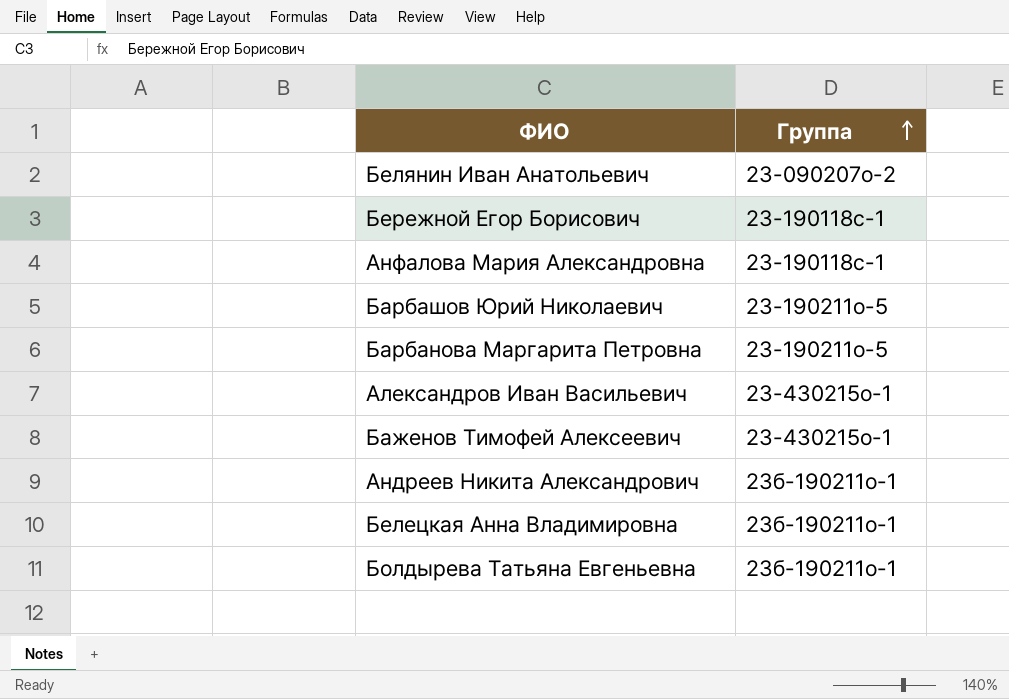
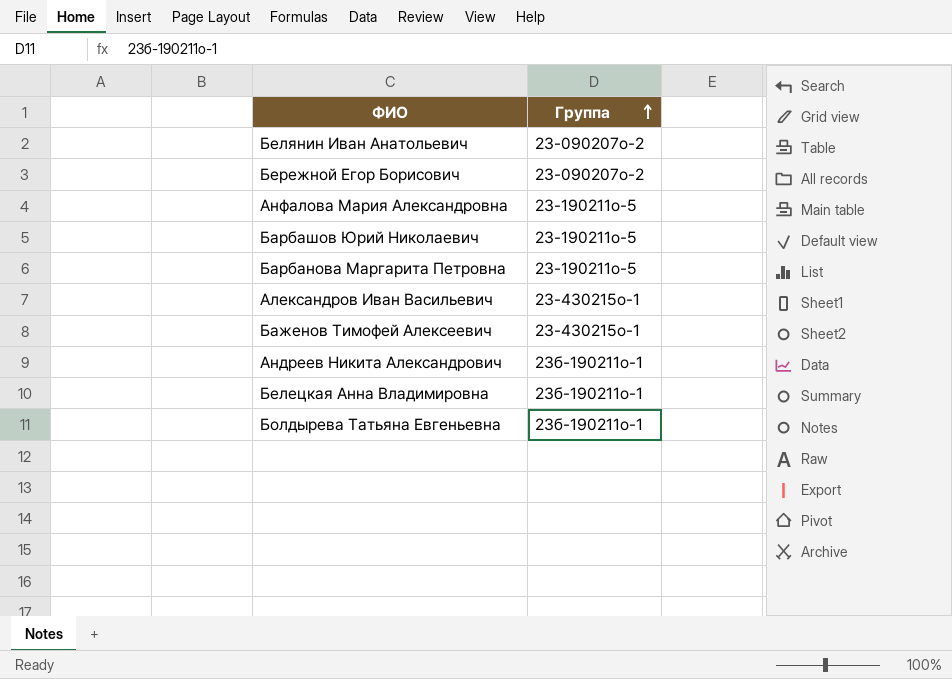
Бережной Егор Борисович | Группа: 23-190118с-1 -> 23-090207о-2
Анфалова Мария Александровна | Группа: 23-190118с-1 -> 23-190211о-5

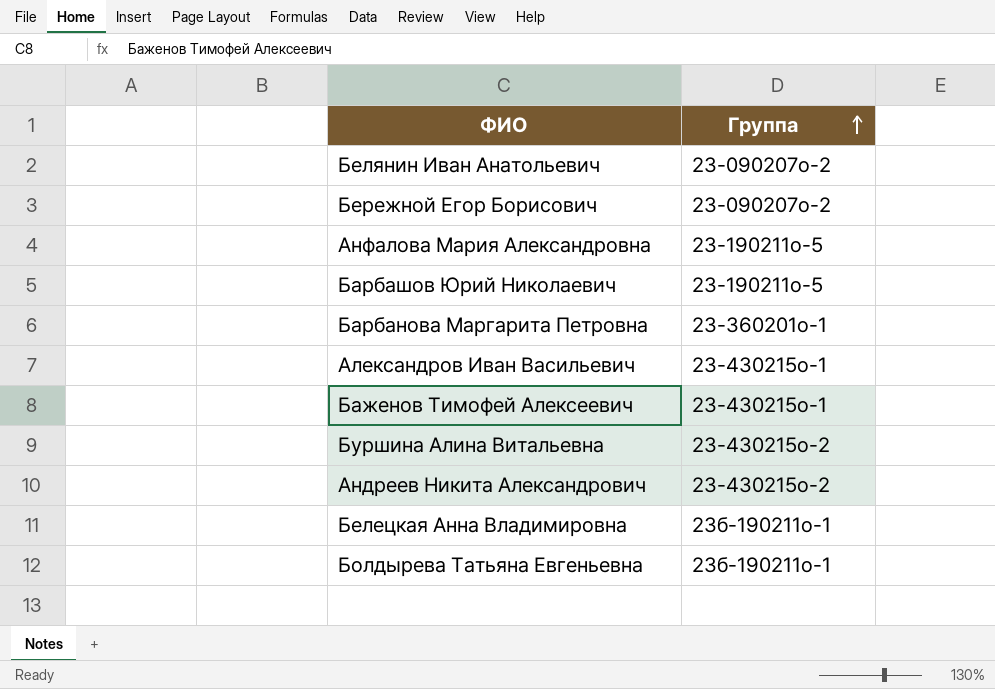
Барбанова Маргарита Петровна | Группа: 23-190211о-5 -> 23-360201о-1
row Буршина Алина Витальевна: none -> 23-430215о-2
Андреев Никита Александрович | Группа: 23б-190211о-1 -> 23-430215о-2

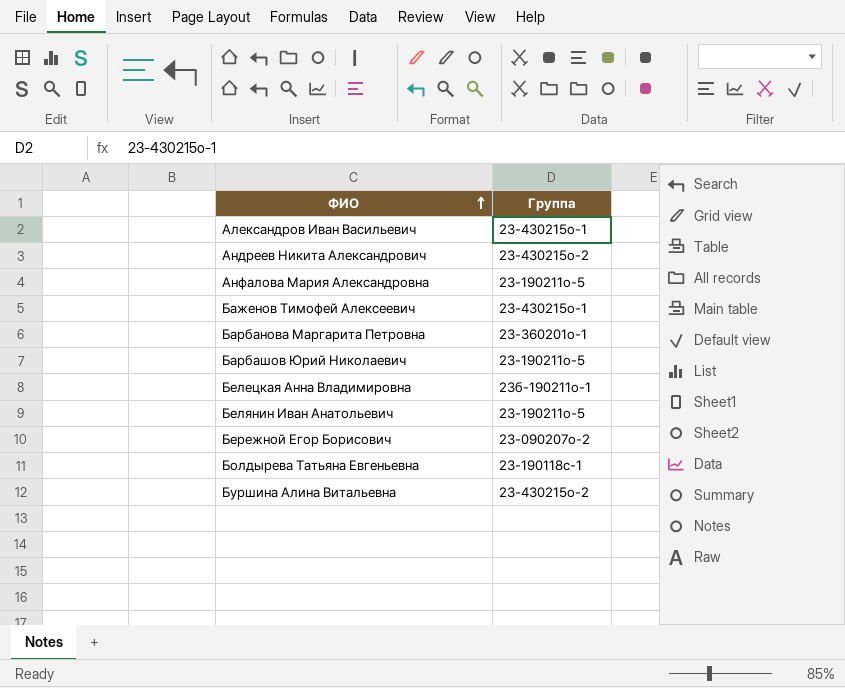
row order: Группа ascending -> ФИО ascending
Белянин Иван Анатольевич | Группа: 23-090207о-2 -> 23-190211о-5
Болдырева Татьяна Евгеньевна | Группа: 23б-190211о-1 -> 23-190118с-1

